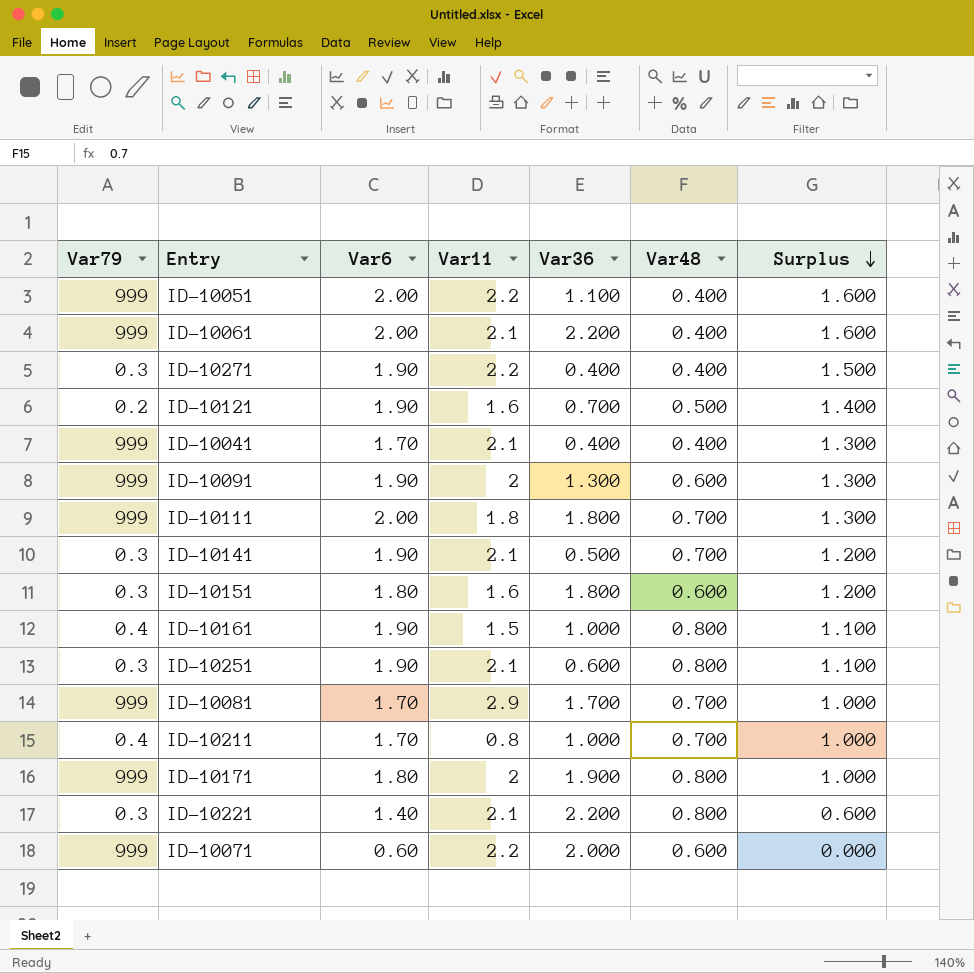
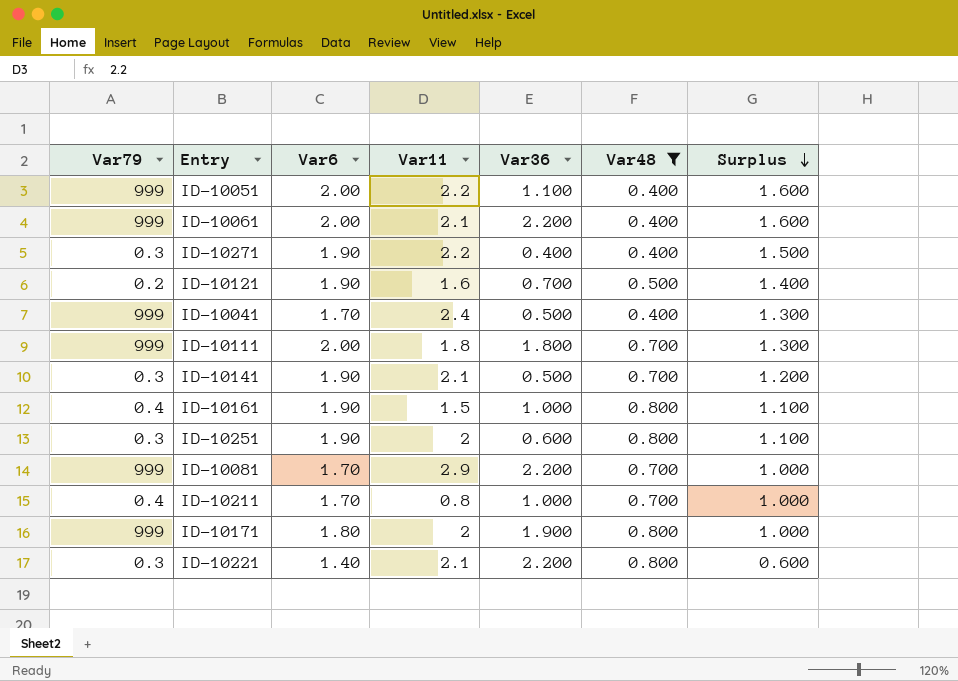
filter: none -> Var48 != 0.600
ID-10041 | Var11: 2.1 -> 2.4
ID-10041 | Var36: 0.400 -> 0.500
ID-10251 | Var11: 2.1 -> 2
ID-10081 | Var36: 1.700 -> 2.200

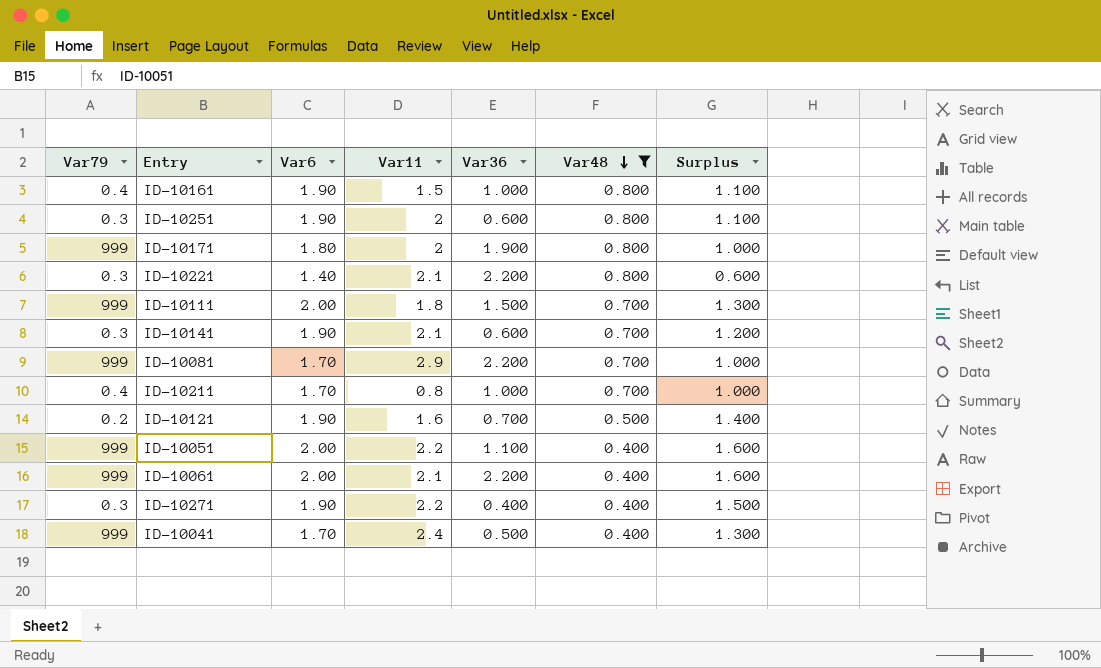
row order: Surplus descending -> Var48 descending
ID-10111 | Var36: 1.800 -> 1.500
ID-10141 | Var36: 0.500 -> 0.600

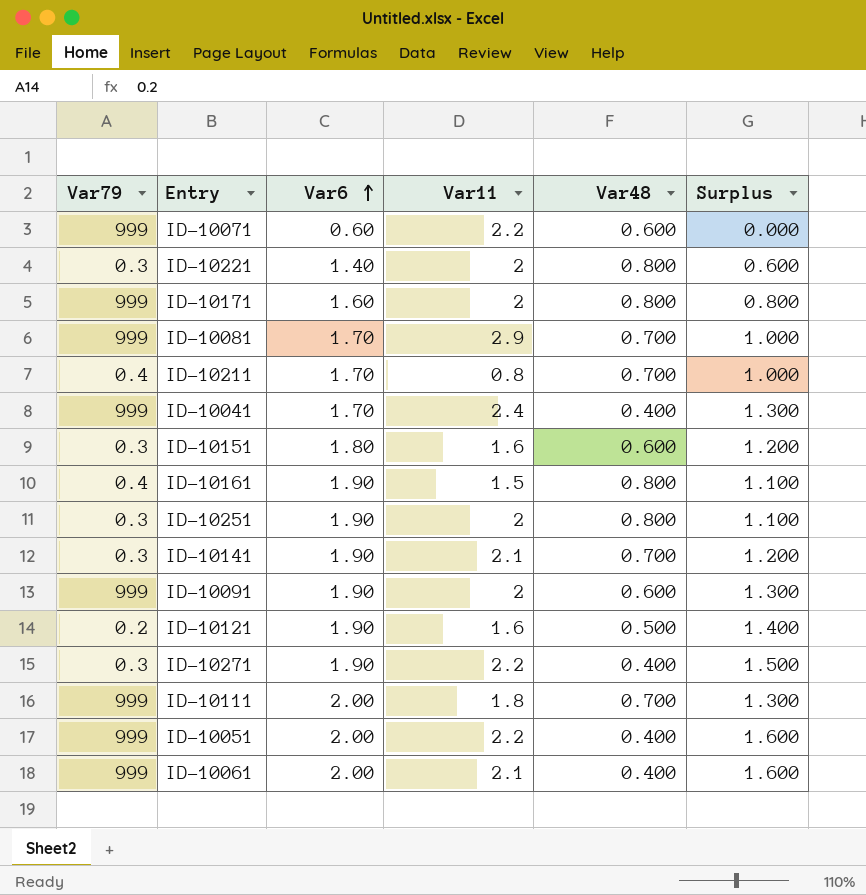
filter: Var48 != 0.600 -> none
row order: Var48 descending -> Var6 ascending
column Var36 | position: 5 -> none
ID-10221 | Var11: 2.1 -> 2
ID-10171 | Var6: 1.80 -> 1.60
ID-10171 | Surplus: 1.000 -> 0.800

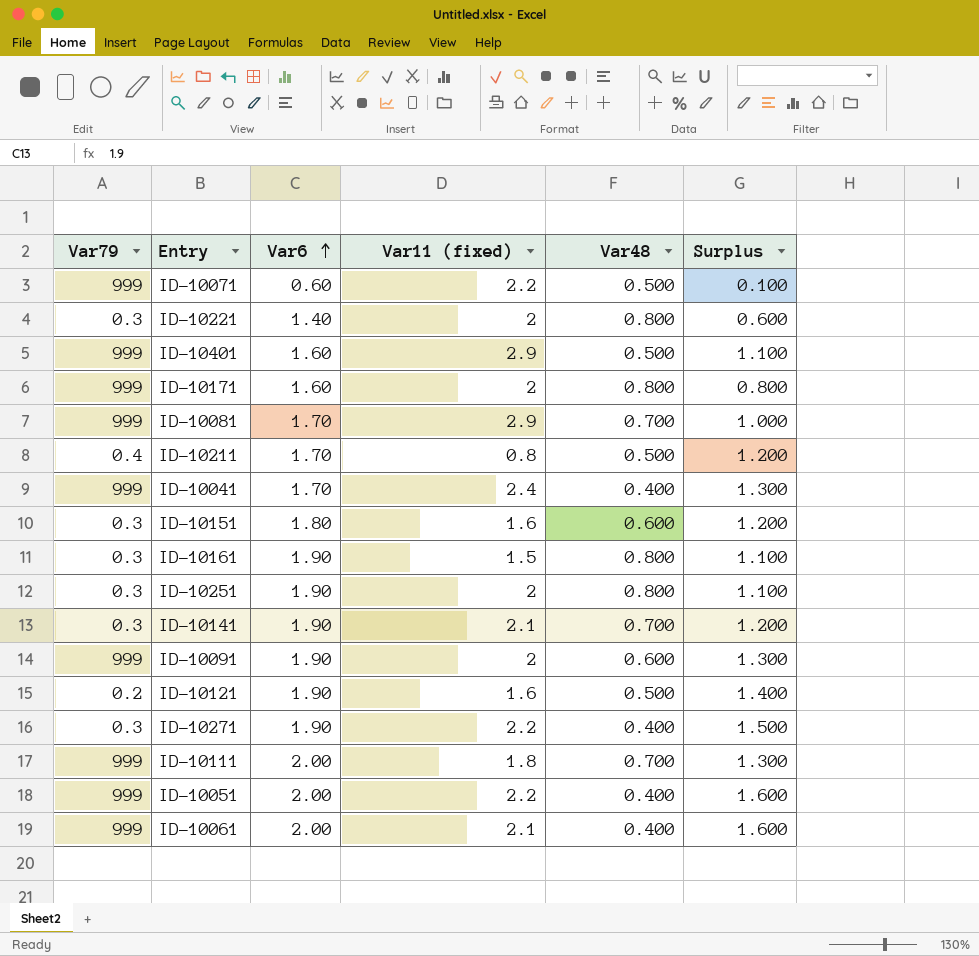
column name: Var11 -> Var11 (fixed)
ID-10071 | Var48: 0.600 -> 0.500
ID-10071 | Surplus: 0.000 -> 0.100
row ID-10401: none -> 999 | 1.60 | 2.9 | 0.500 | 1.100
ID-10211 | Var48: 0.700 -> 0.500
ID-10211 | Surplus: 1.000 -> 1.200
ID-10161 | Var79: 0.4 -> 0.3

